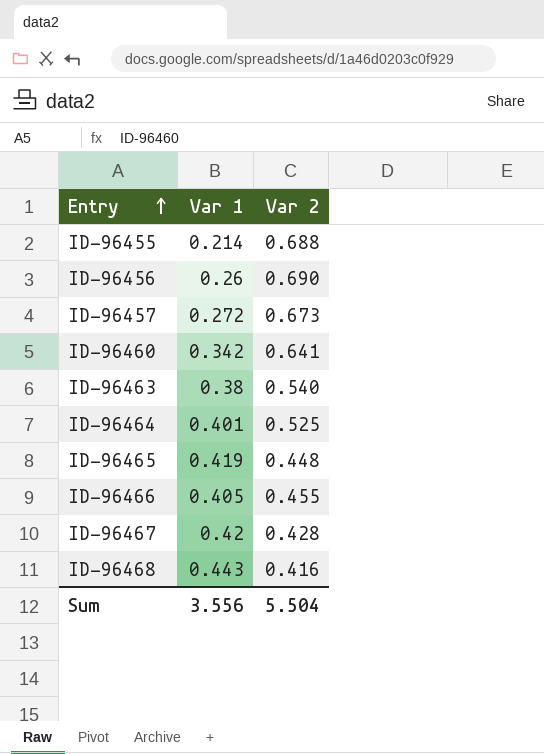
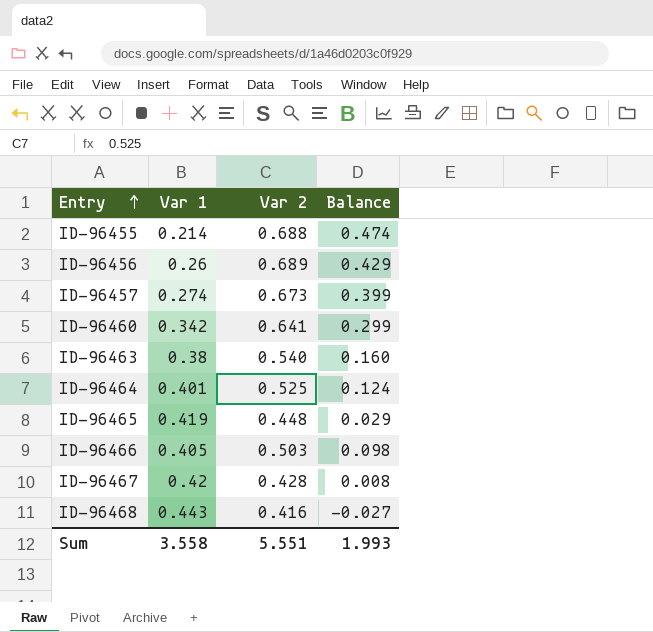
column Balance | formula: none -> [Var 2] - [Var 1]
ID-96456 | Var 2: 0.690 -> 0.689
ID-96457 | Var 1: 0.272 -> 0.274
ID-96466 | Var 2: 0.455 -> 0.503
Sum | Var 1: 3.556 -> 3.558
Sum | Var 2: 5.504 -> 5.551

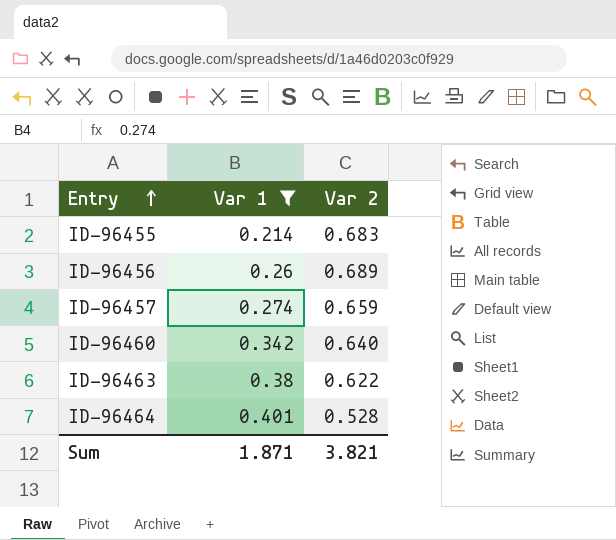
filter: none -> Var 1 <= 0.401
column Balance | formula: [Var 2] - [Var 1] -> none
ID-96455 | Var 2: 0.688 -> 0.683
ID-96457 | Var 2: 0.673 -> 0.659
ID-96460 | Var 2: 0.641 -> 0.640
ID-96463 | Var 2: 0.540 -> 0.622
ID-96464 | Var 2: 0.525 -> 0.528
Sum | Var 1: 3.558 -> 1.871
Sum | Var 2: 5.551 -> 3.821

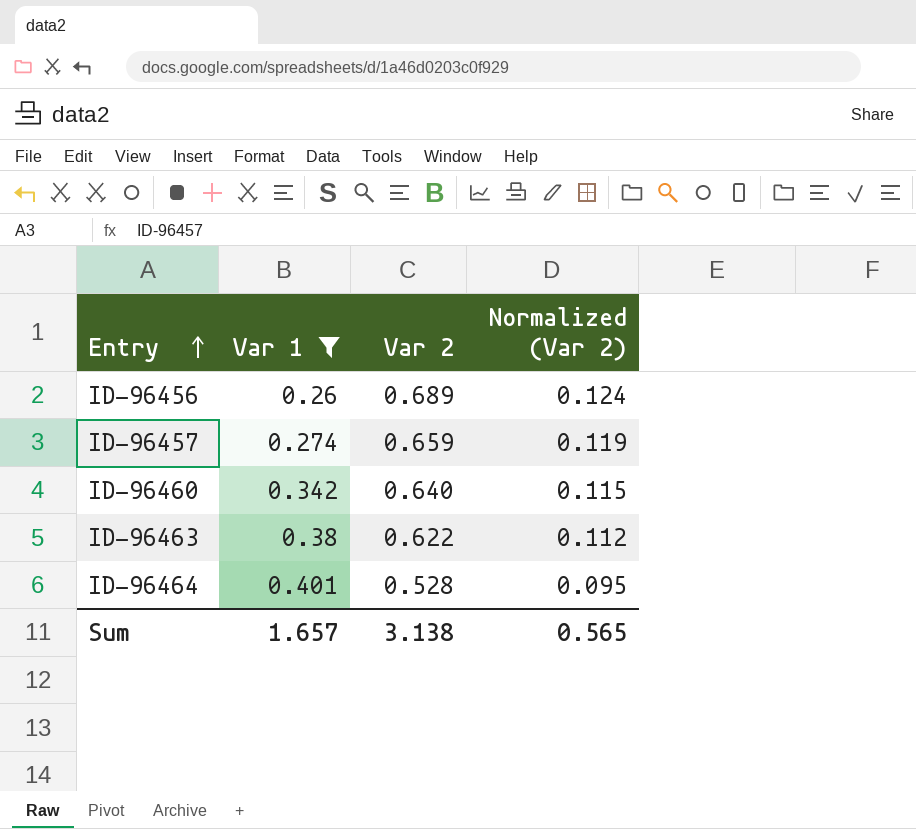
column Normalized (Var 2) | formula: none -> [Var 2] * 0.18
row ID-96455: 0.214 | 0.683 -> none
Sum | Var 1: 1.871 -> 1.657
Sum | Var 2: 3.821 -> 3.138

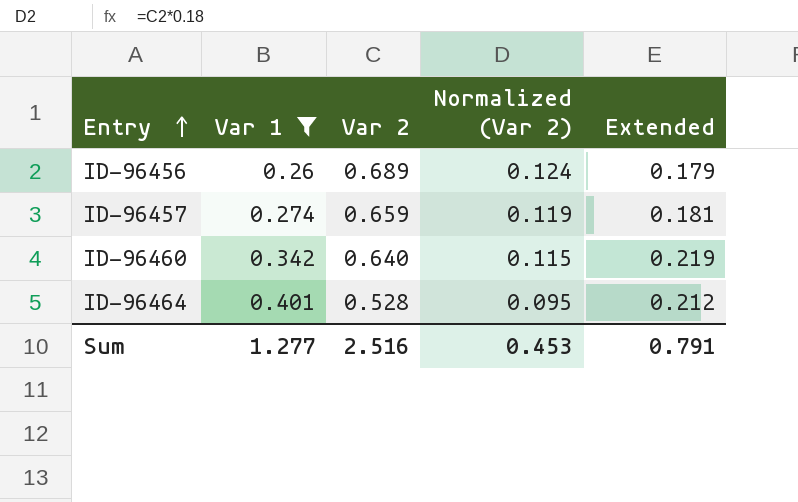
column Extended | formula: none -> [Var 1] * [Var 2]
row ID-96463: 0.38 | 0.622 | 0.112 -> none
Sum | Var 1: 1.657 -> 1.277
Sum | Var 2: 3.138 -> 2.516
Sum | Normalized (Var 2): 0.565 -> 0.453

